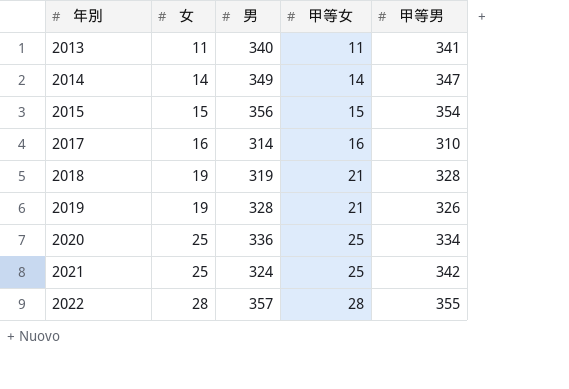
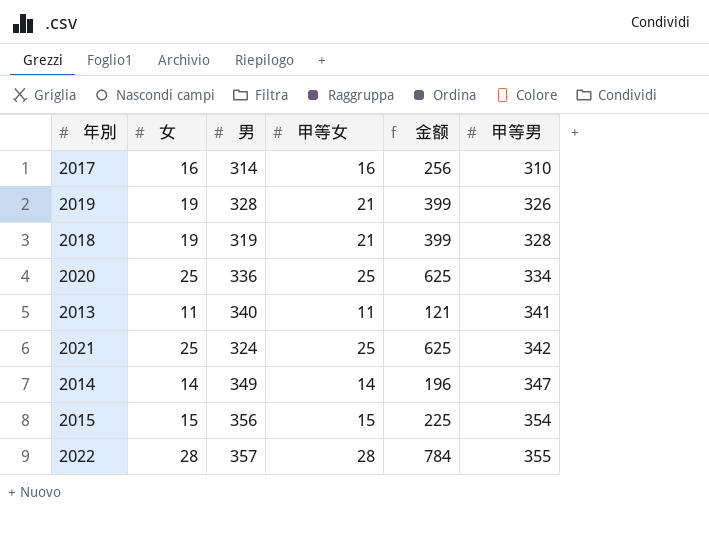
row order: 年別 ascending -> 甲等男 ascending
column 金额 | formula: none -> [女] * [甲等女]

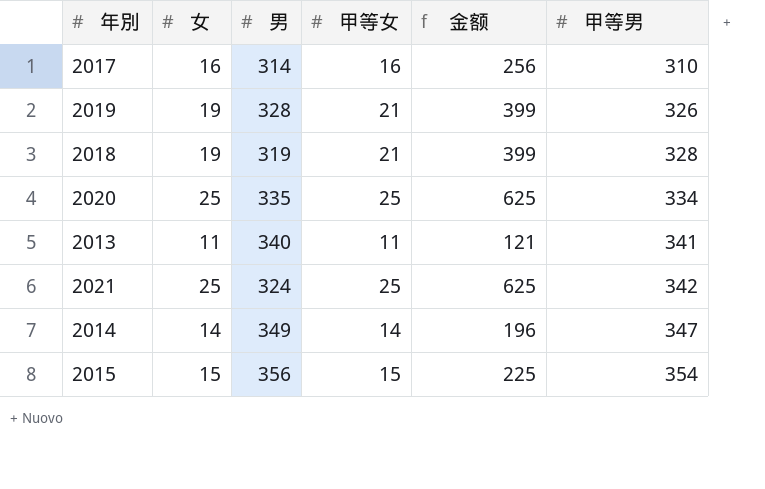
row 2022: 28 | 357 | 28 | 784 | 355 -> none
2020 | 男: 336 -> 335

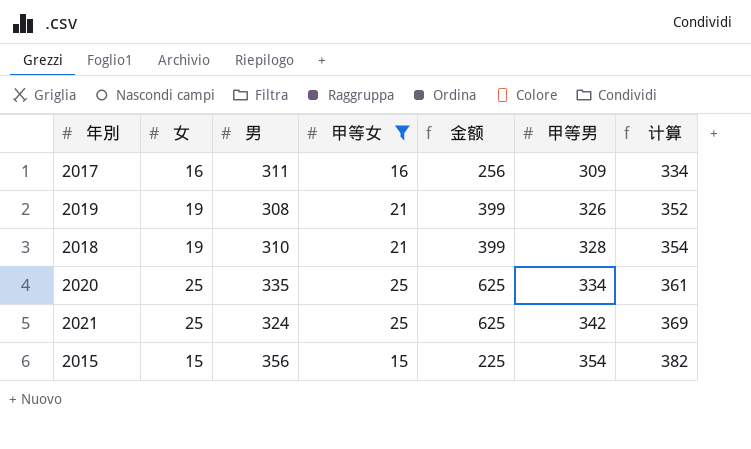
filter: none -> 甲等女 >= 15
column 计算 | formula: none -> [甲等男] * 1.08
2017 | 男: 314 -> 311
2017 | 甲等男: 310 -> 309
2019 | 男: 328 -> 308
2018 | 男: 319 -> 310

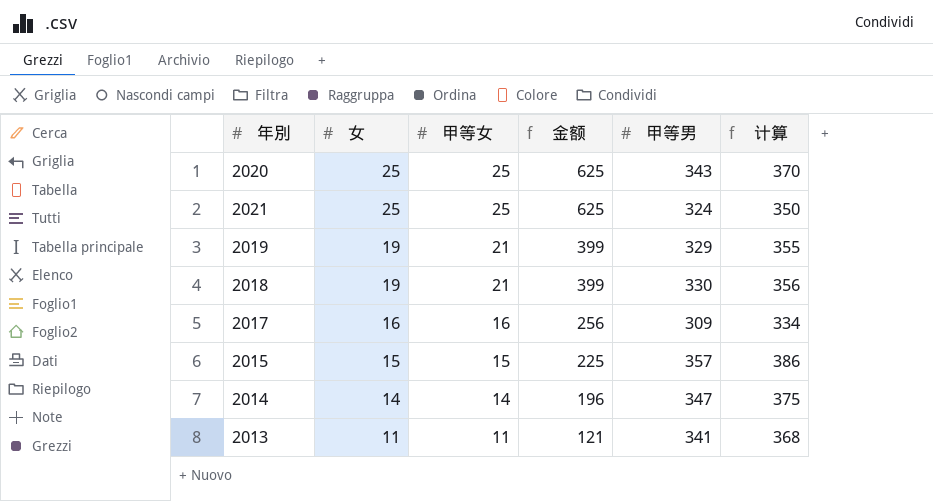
filter: 甲等女 >= 15 -> none
row order: 甲等男 ascending -> 女 descending
column 男 | position: 3 -> none
2020 | 甲等男: 334 -> 343
2020 | 计算: 361 -> 370
2021 | 甲等男: 342 -> 324
2021 | 计算: 369 -> 350
2019 | 甲等男: 326 -> 329
2019 | 计算: 352 -> 355
2018 | 甲等男: 328 -> 330
2018 | 计算: 354 -> 356
2015 | 甲等男: 354 -> 357
2015 | 计算: 382 -> 386

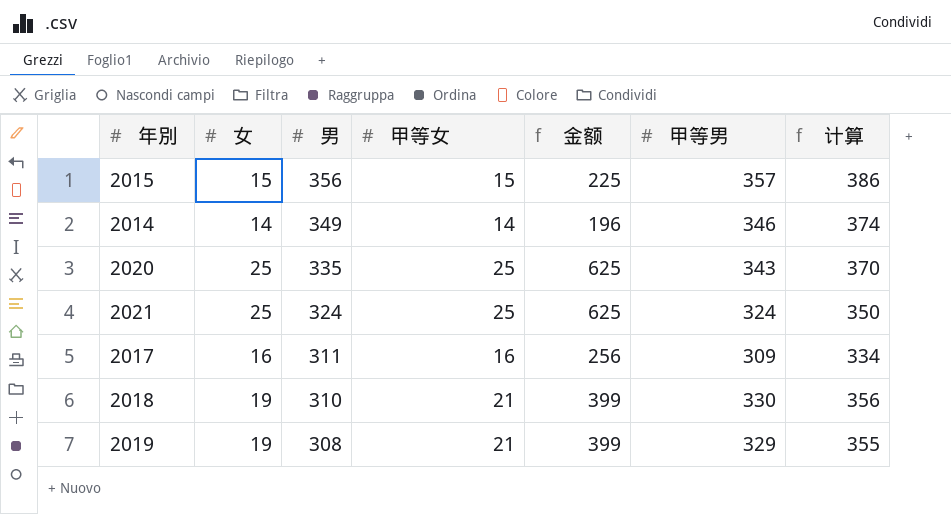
row order: 女 descending -> 男 descending
column 男 | position: none -> 3
row 2013: 11 | 11 | 121 | 341 | 368 -> none
2014 | 甲等男: 347 -> 346
2014 | 计算: 375 -> 374

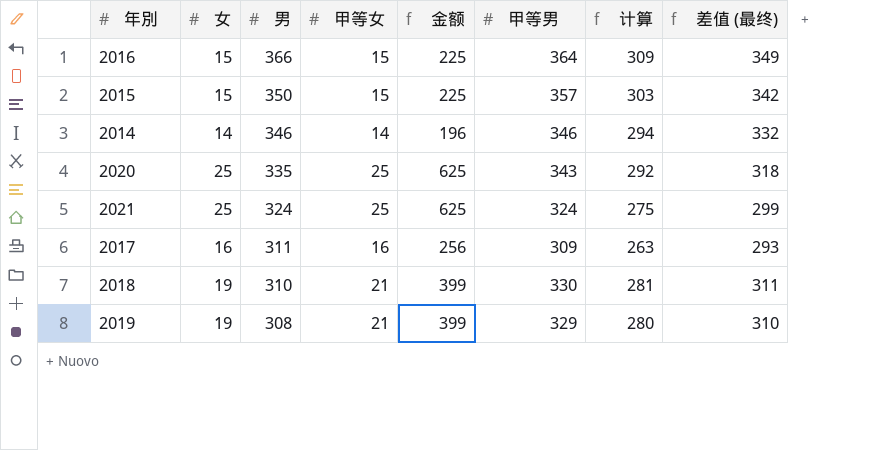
column 计算 | formula: [甲等男] * 1.08 -> [甲等男] * 0.85
column 差值 (最终) | formula: none -> [甲等男] - [女]
row 2016: none -> 15 | 366 | 15 | 225 | 364 | 309 | 349
2015 | 男: 356 -> 350
2014 | 男: 349 -> 346

